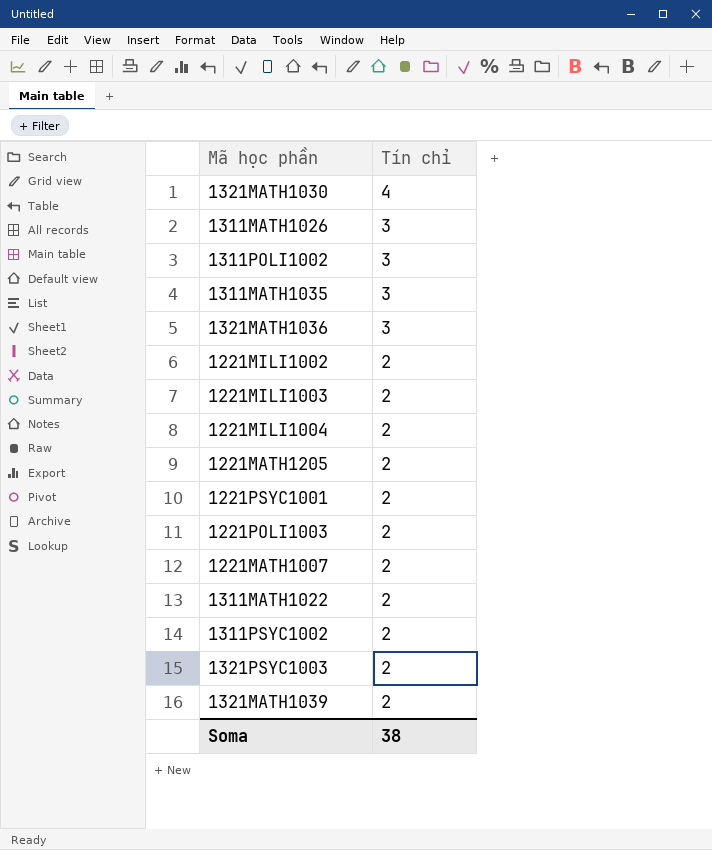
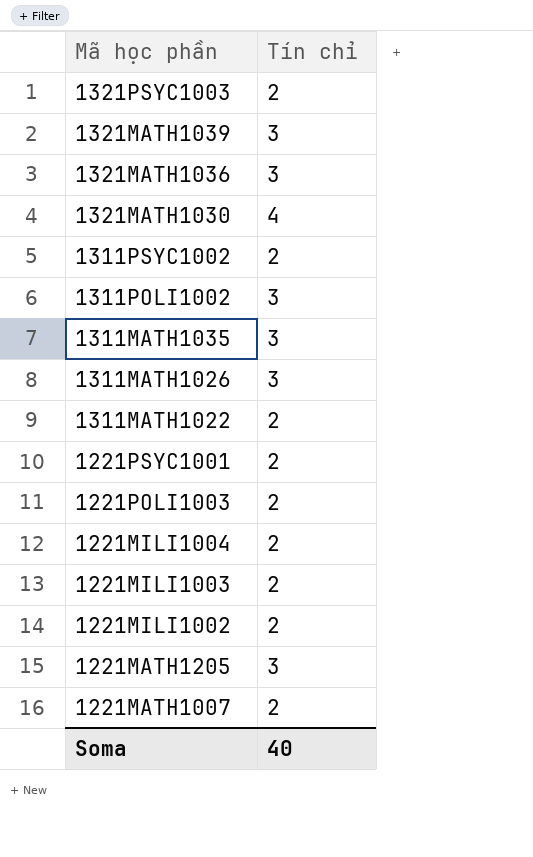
row order: Tín chỉ descending -> Mã học phần descending
1321MATH1039 | Tín chỉ: 2 -> 3
1221MATH1205 | Tín chỉ: 2 -> 3
Soma | Tín chỉ: 38 -> 40

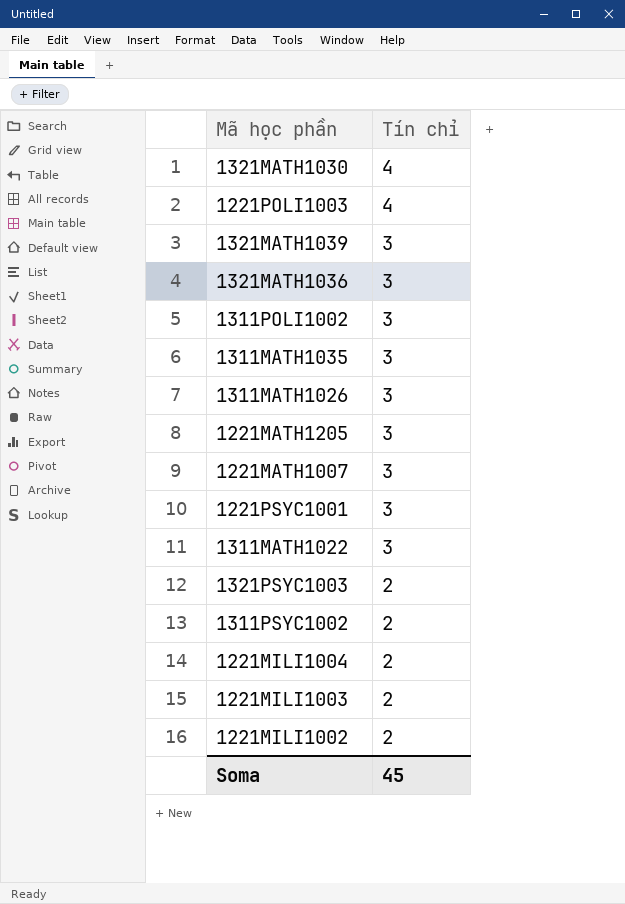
row order: Mã học phần descending -> Tín chỉ descending
1221POLI1003 | Tín chỉ: 2 -> 4
1221MATH1007 | Tín chỉ: 2 -> 3
1221PSYC1001 | Tín chỉ: 2 -> 3
1311MATH1022 | Tín chỉ: 2 -> 3
Soma | Tín chỉ: 40 -> 45

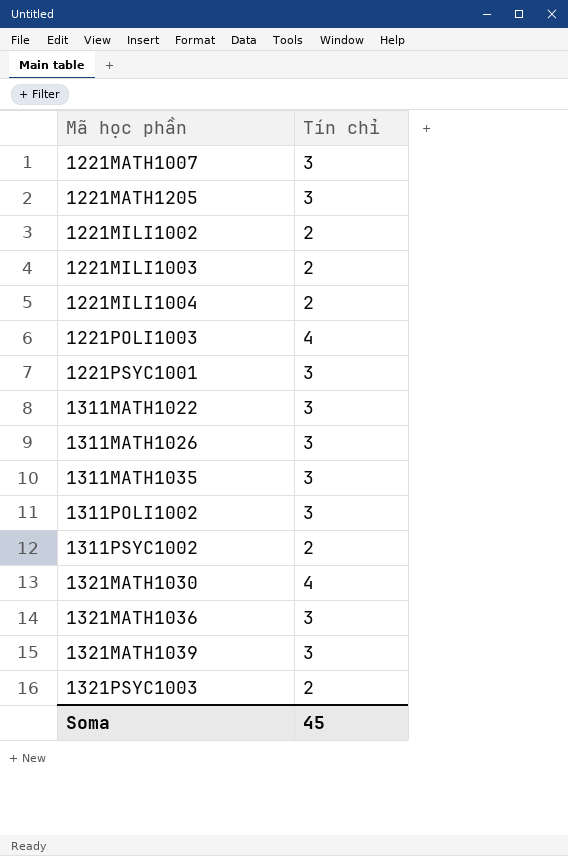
row order: Tín chỉ descending -> Mã học phần ascending

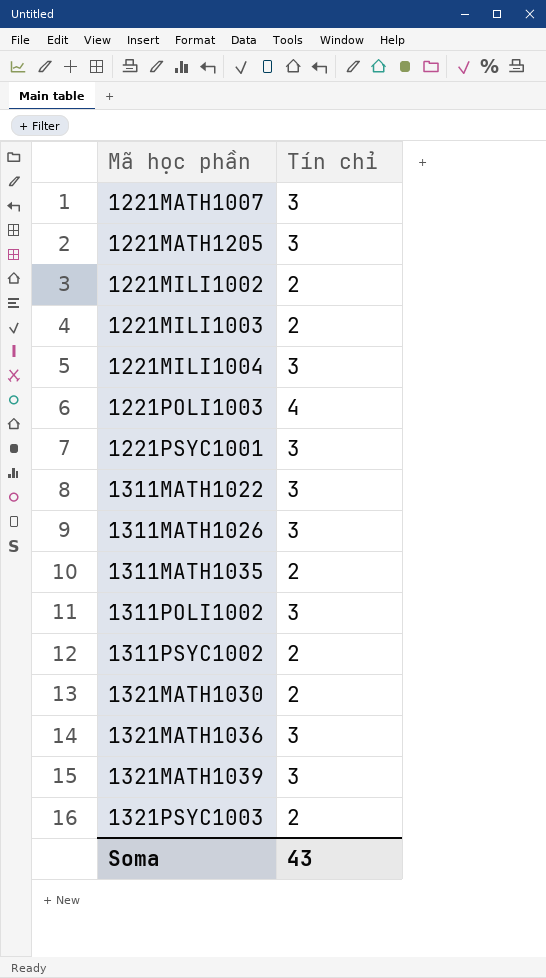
1221MILI1004 | Tín chỉ: 2 -> 3
1311MATH1035 | Tín chỉ: 3 -> 2
1321MATH1030 | Tín chỉ: 4 -> 2
Soma | Tín chỉ: 45 -> 43

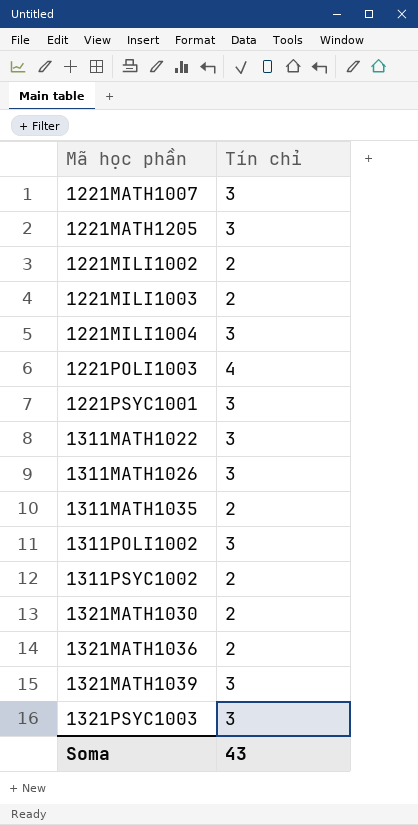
1321MATH1036 | Tín chỉ: 3 -> 2
1321PSYC1003 | Tín chỉ: 2 -> 3

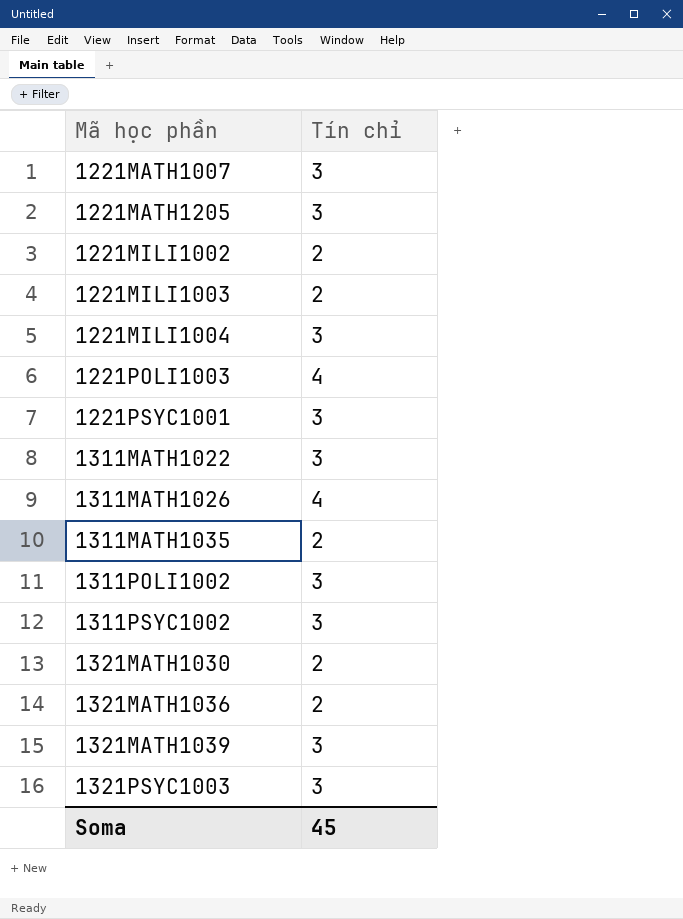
1311MATH1026 | Tín chỉ: 3 -> 4
1311PSYC1002 | Tín chỉ: 2 -> 3
Soma | Tín chỉ: 43 -> 45

